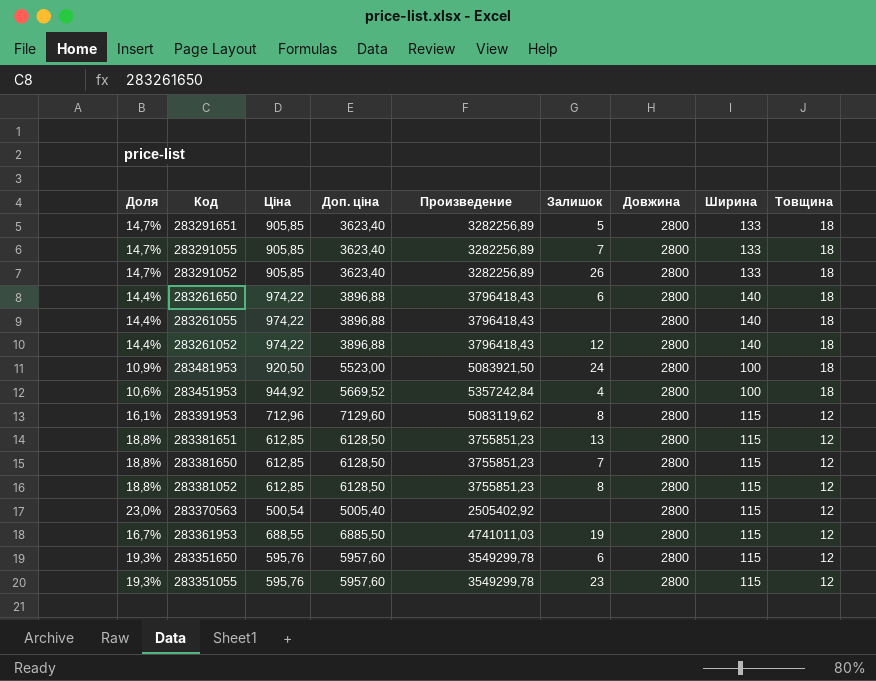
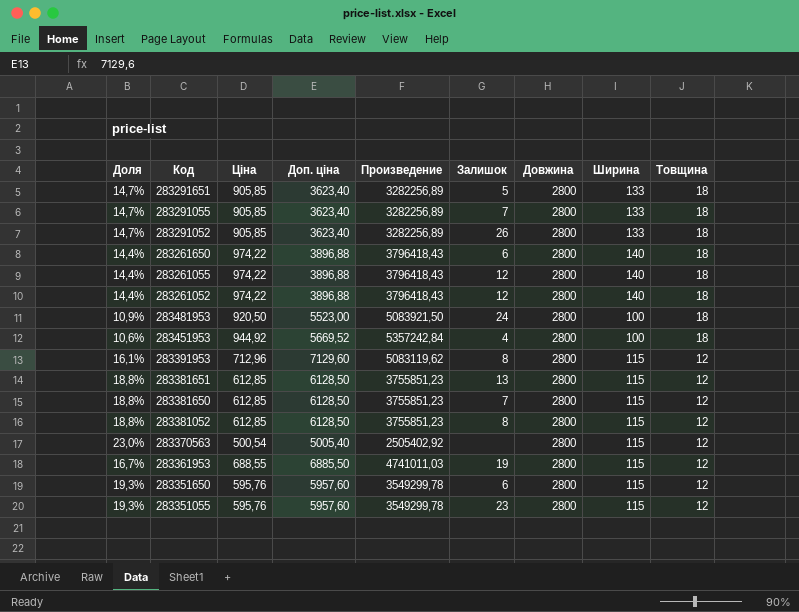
283261055 | Залишок: none -> 12

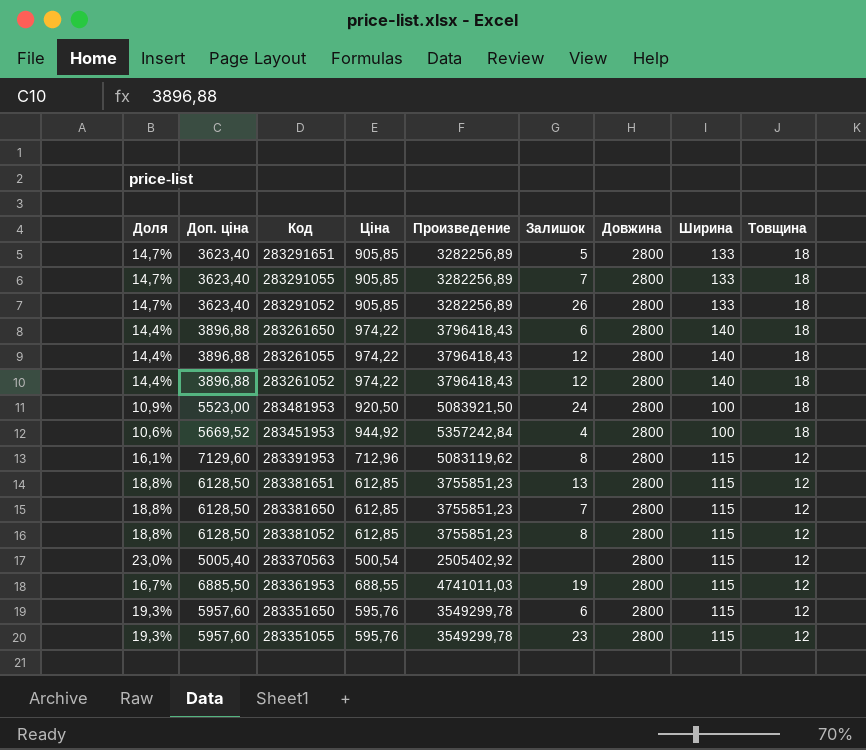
column Доп. ціна | position: 4 -> 2

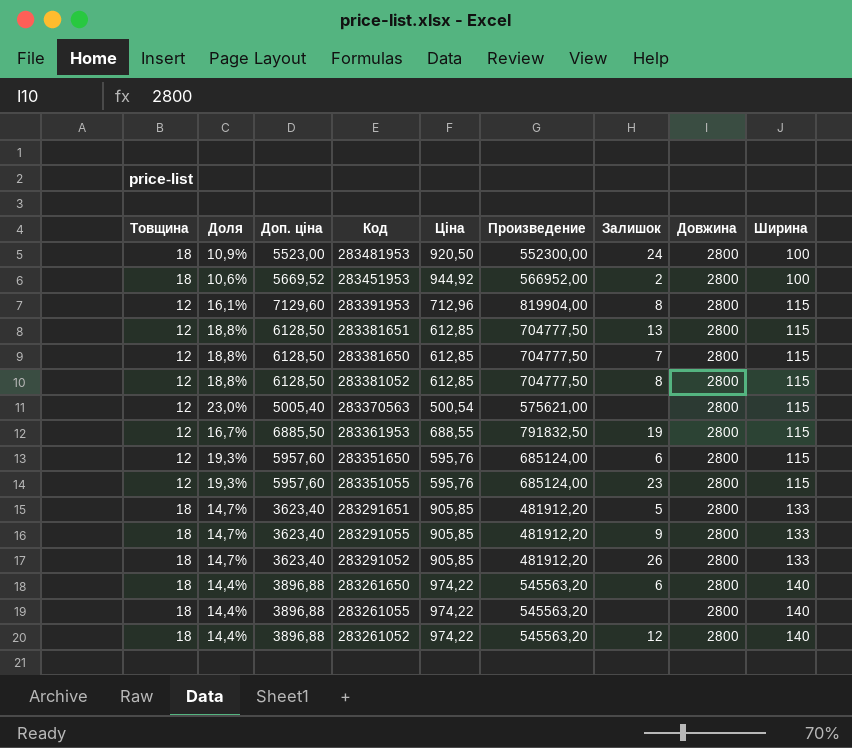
row order: Товщина descending -> Код descending
column Товщина | position: 9 -> 1
column Произведение | formula: [Доп. ціна] * [Ціна] -> [Доп. ціна] * [Ширина]
283451953 | Залишок: 4 -> 2
283291055 | Залишок: 7 -> 9
283261055 | Залишок: 12 -> none

